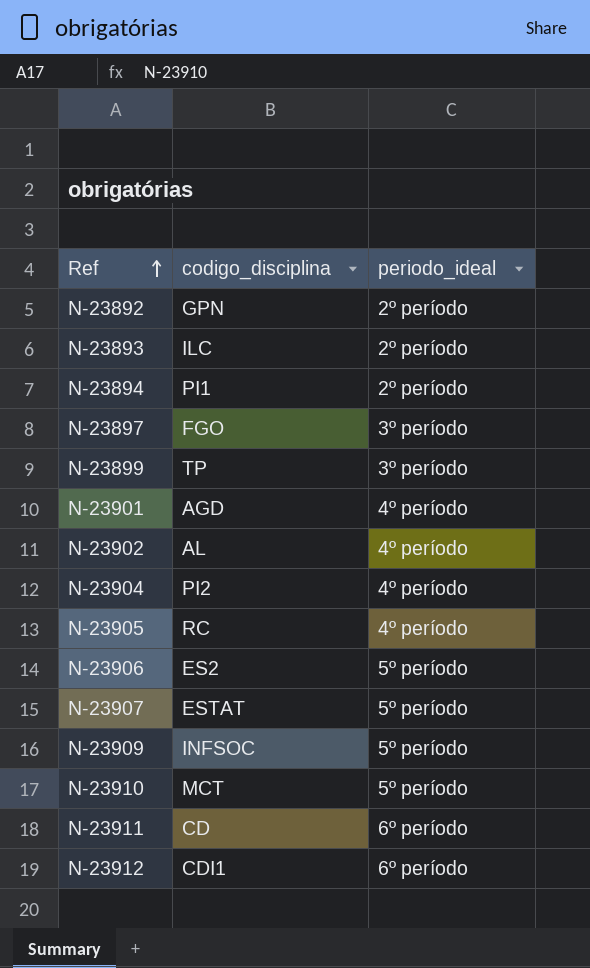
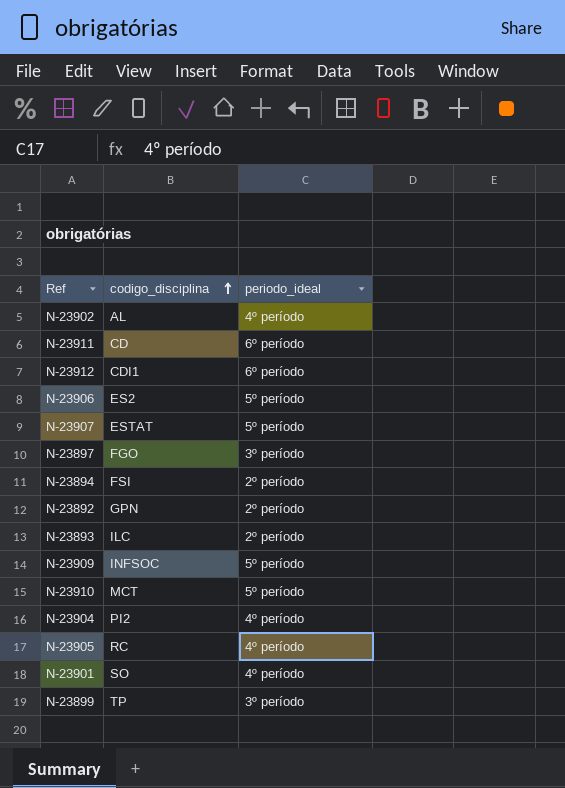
row order: Ref ascending -> codigo_disciplina ascending
N-23894 | codigo_disciplina: PI1 -> FSI
N-23901 | codigo_disciplina: AGD -> SO

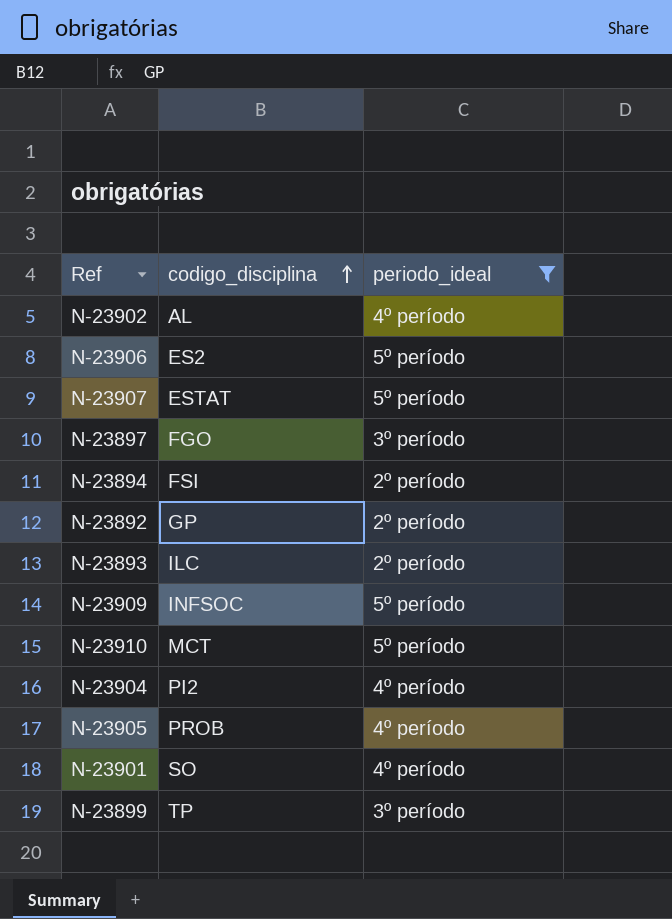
filter: none -> periodo_ideal != 6º período
N-23892 | codigo_disciplina: GPN -> GP
N-23905 | codigo_disciplina: RC -> PROB

